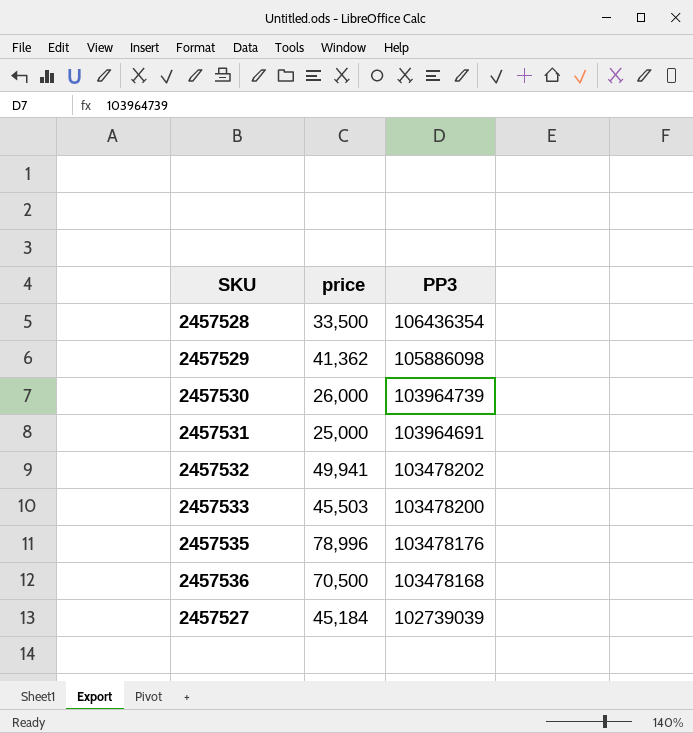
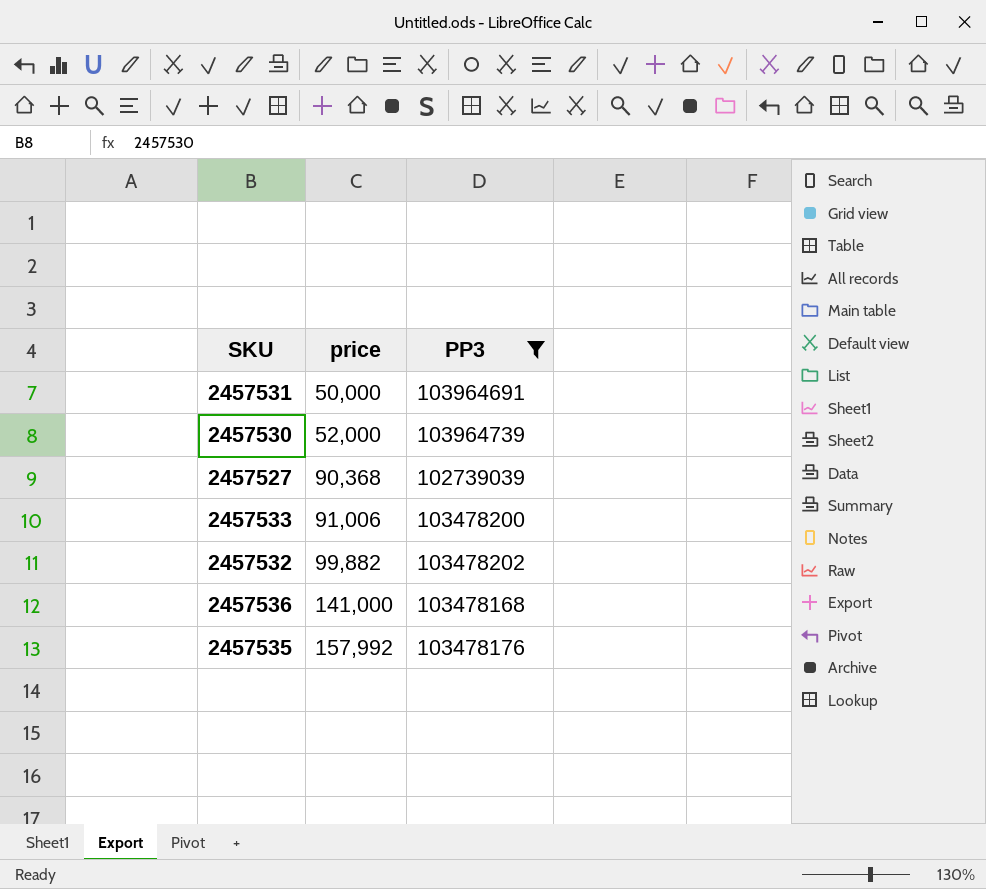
filter: none -> PP3 <= 103964739
row order: PP3 descending -> price ascending
2457531 | price: 25,000 -> 50,000
2457530 | price: 26,000 -> 52,000
2457527 | price: 45,184 -> 90,368
2457533 | price: 45,503 -> 91,006
2457532 | price: 49,941 -> 99,882
2457536 | price: 70,500 -> 141,000
2457535 | price: 78,996 -> 157,992

